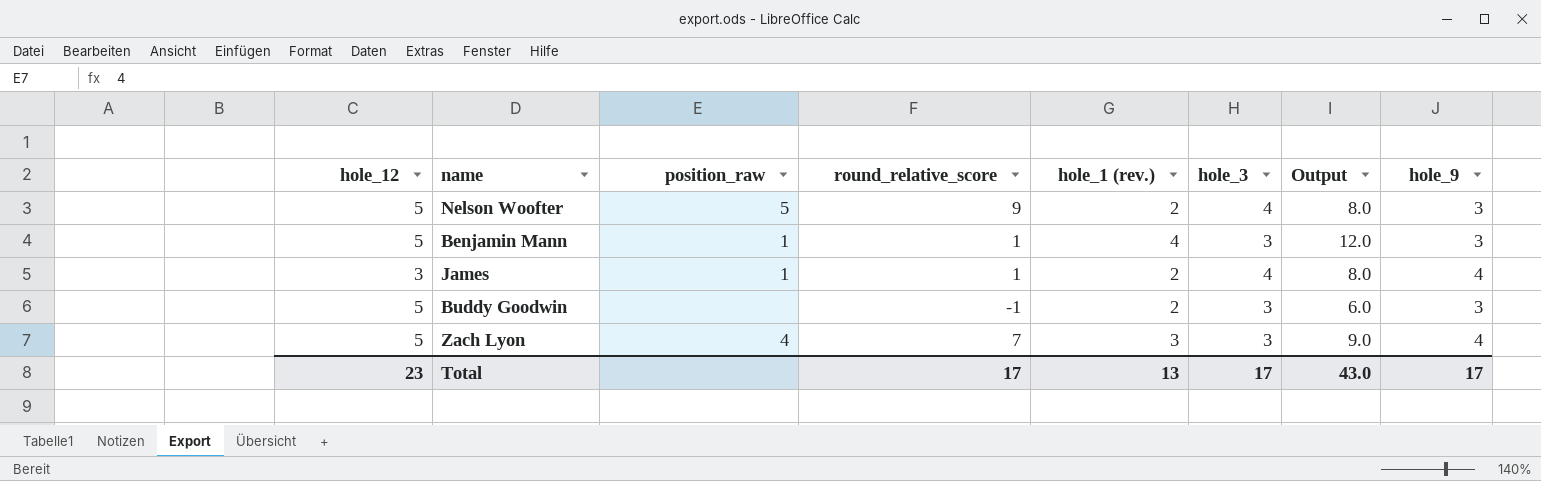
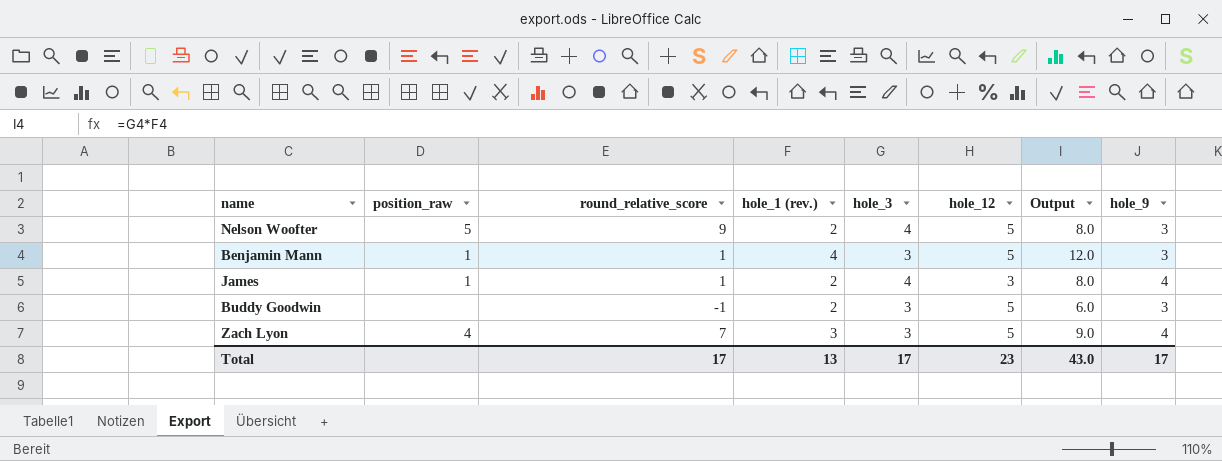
column hole_12 | position: 1 -> 6

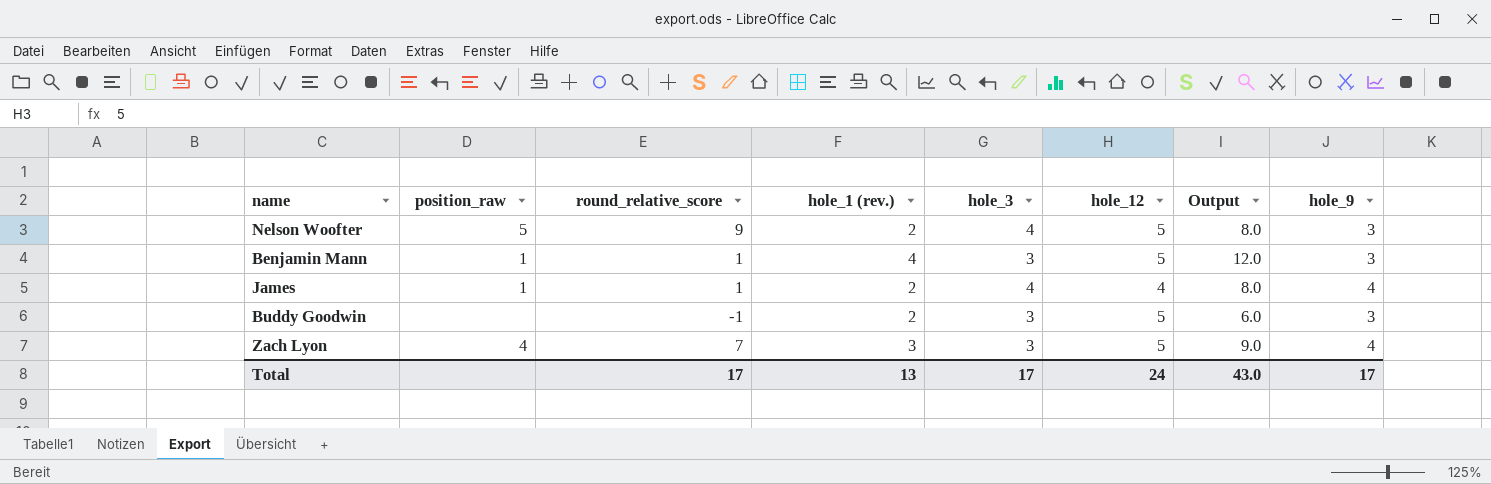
James | hole_12: 3 -> 4
Total | hole_12: 23 -> 24

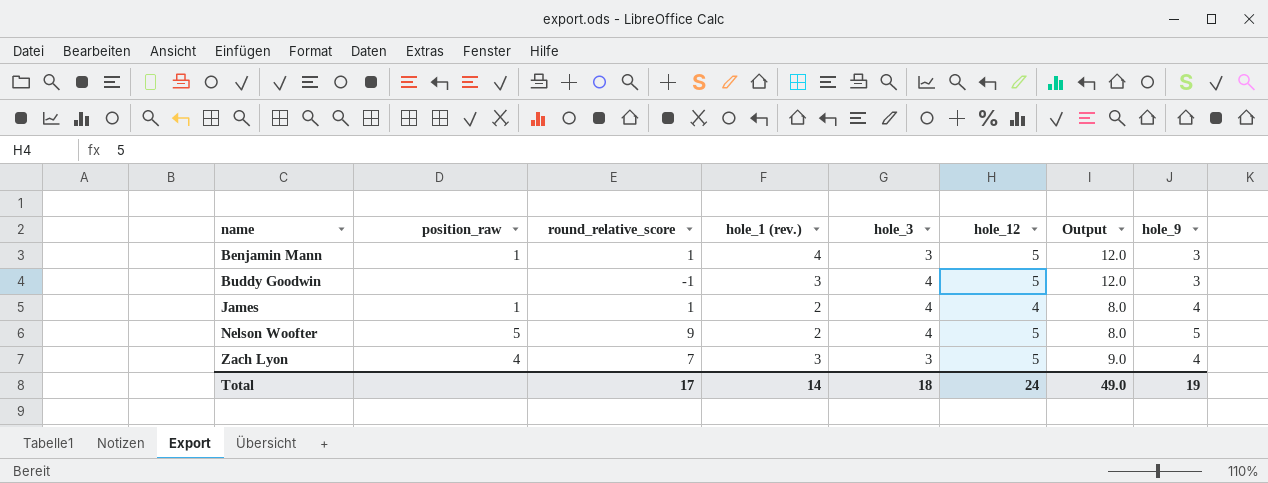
row order: none -> name ascending
Buddy Goodwin | hole_1 (rev.): 2 -> 3
Buddy Goodwin | hole_3: 3 -> 4
Buddy Goodwin | Output: 6.0 -> 12.0
Nelson Woofter | hole_9: 3 -> 5
Total | hole_1 (rev.): 13 -> 14
Total | hole_3: 17 -> 18
Total | Output: 43.0 -> 49.0
Total | hole_9: 17 -> 19

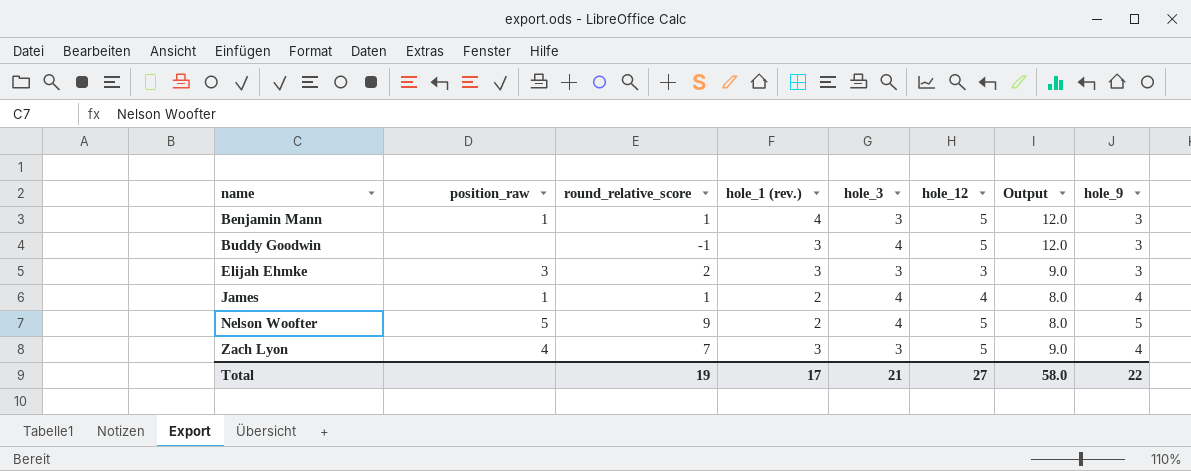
row Elijah Ehmke: none -> 3 | 2 | 3 | 3 | 3 | 9.0 | 3
Total | round_relative_score: 17 -> 19
Total | hole_1 (rev.): 14 -> 17
Total | hole_3: 18 -> 21
Total | hole_12: 24 -> 27
Total | Output: 49.0 -> 58.0
Total | hole_9: 19 -> 22

